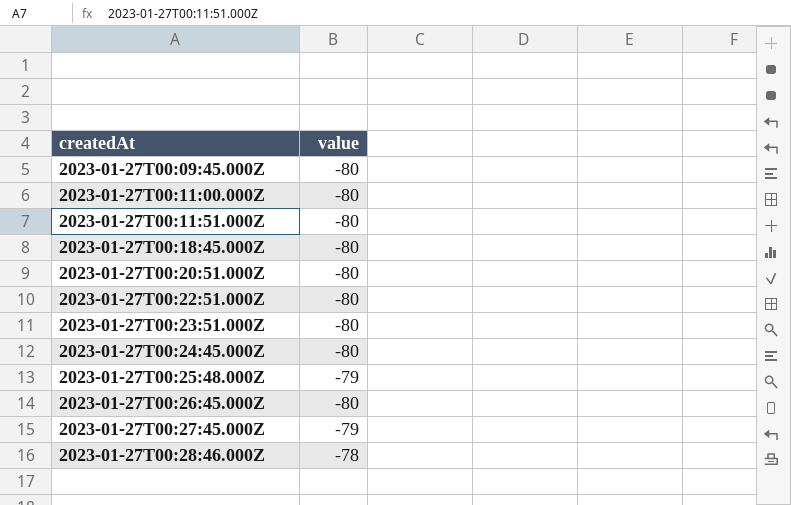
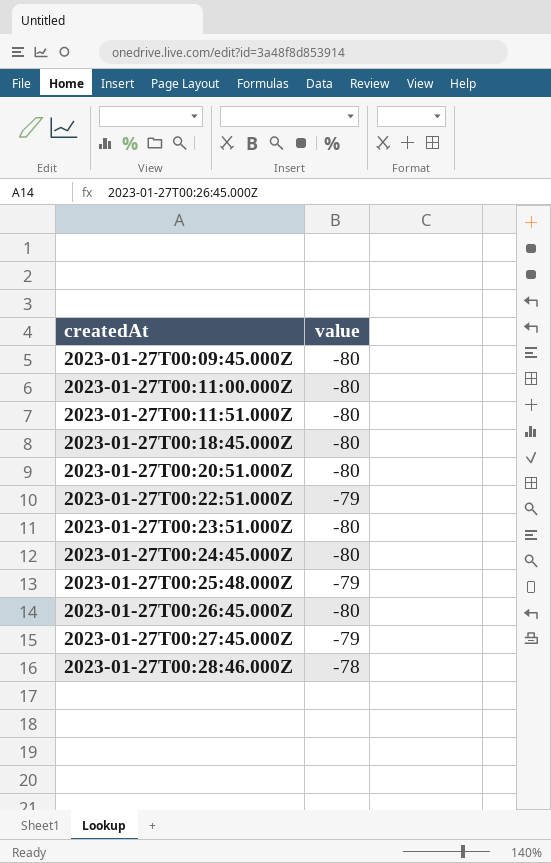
2023-01-27T00:22:51.000Z | value: -80 -> -79

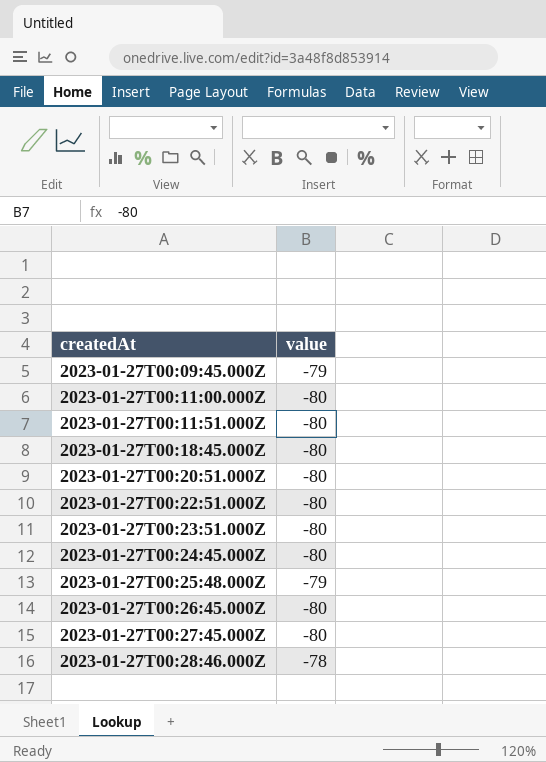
2023-01-27T00:09:45.000Z | value: -80 -> -79
2023-01-27T00:22:51.000Z | value: -79 -> -80
2023-01-27T00:27:45.000Z | value: -79 -> -80

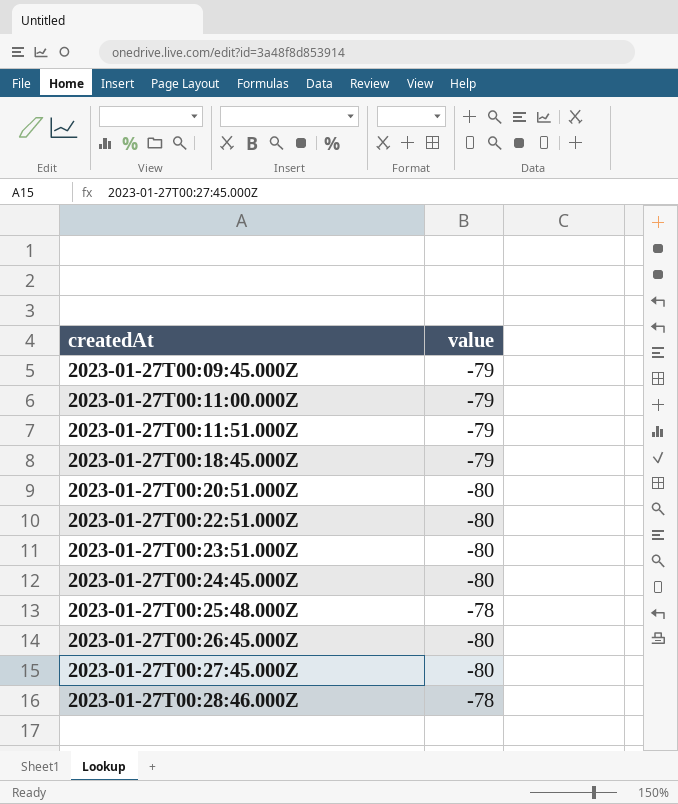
2023-01-27T00:11:00.000Z | value: -80 -> -79
2023-01-27T00:11:51.000Z | value: -80 -> -79
2023-01-27T00:18:45.000Z | value: -80 -> -79
2023-01-27T00:25:48.000Z | value: -79 -> -78

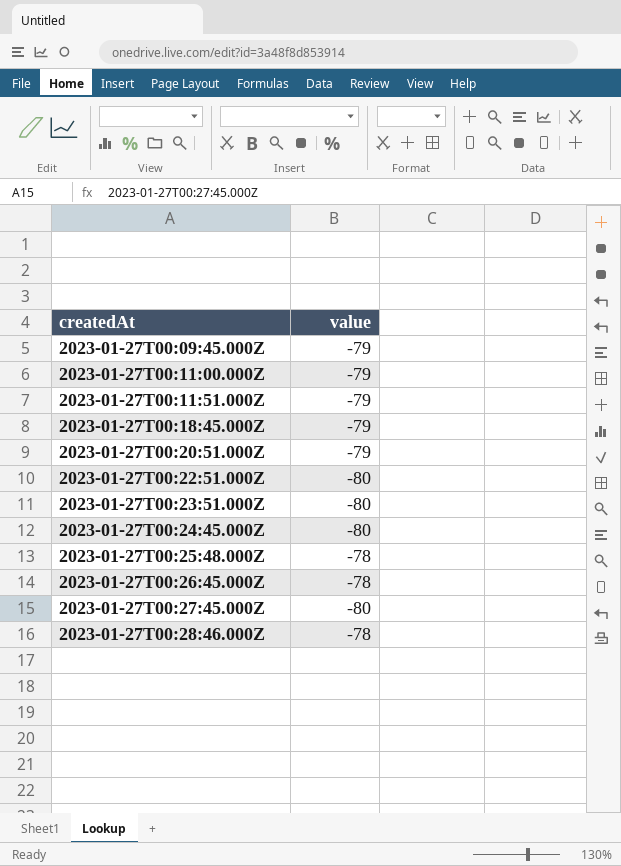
2023-01-27T00:20:51.000Z | value: -80 -> -79
2023-01-27T00:26:45.000Z | value: -80 -> -78

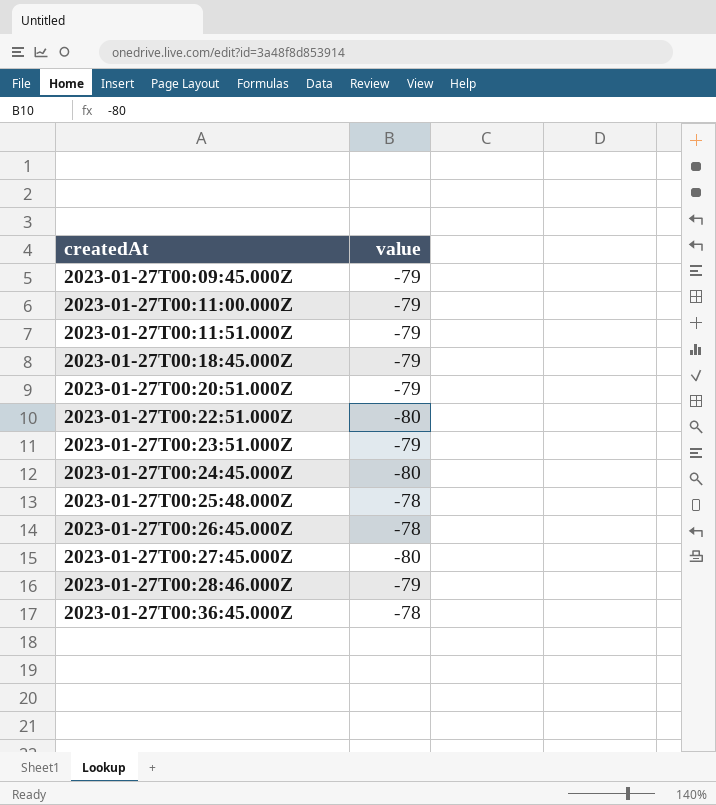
2023-01-27T00:23:51.000Z | value: -80 -> -79
2023-01-27T00:28:46.000Z | value: -78 -> -79
row 2023-01-27T00:36:45.000Z: none -> -78

